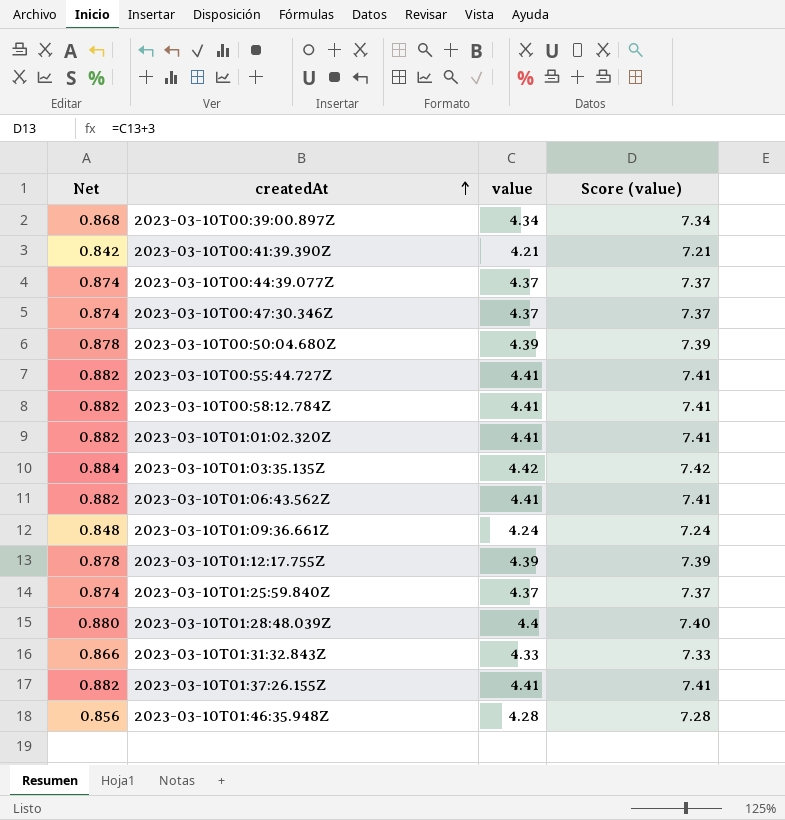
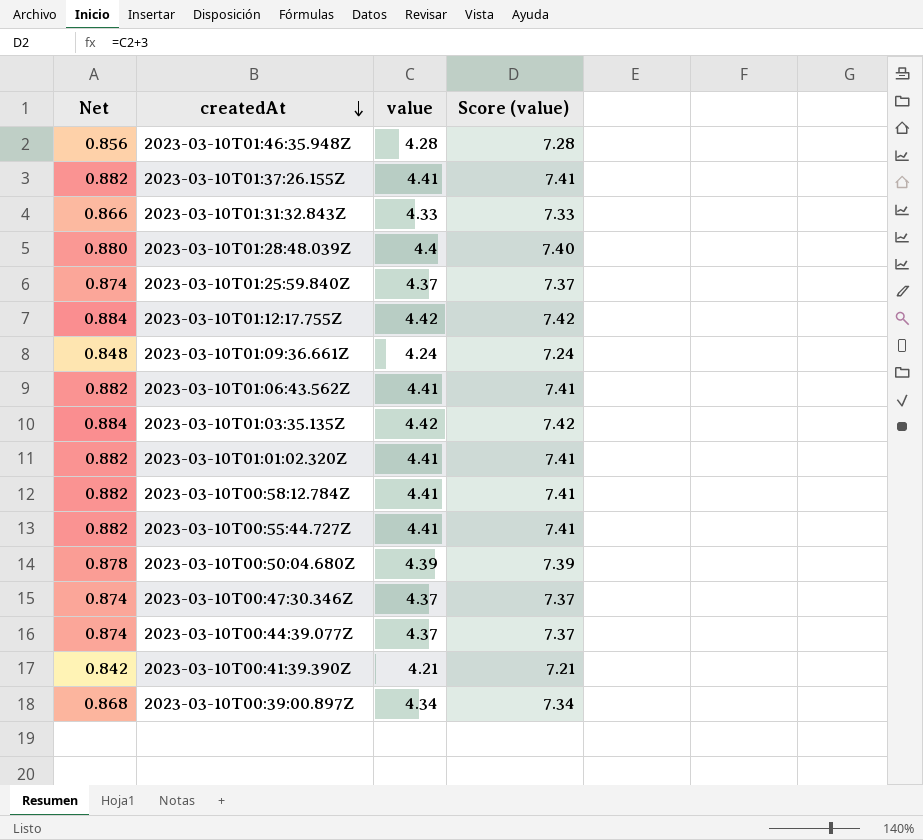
row order: createdAt ascending -> createdAt descending
2023-03-10T01:12:17.755Z | Net: 0.878 -> 0.884
2023-03-10T01:12:17.755Z | value: 4.39 -> 4.42
2023-03-10T01:12:17.755Z | Score (value): 7.39 -> 7.42

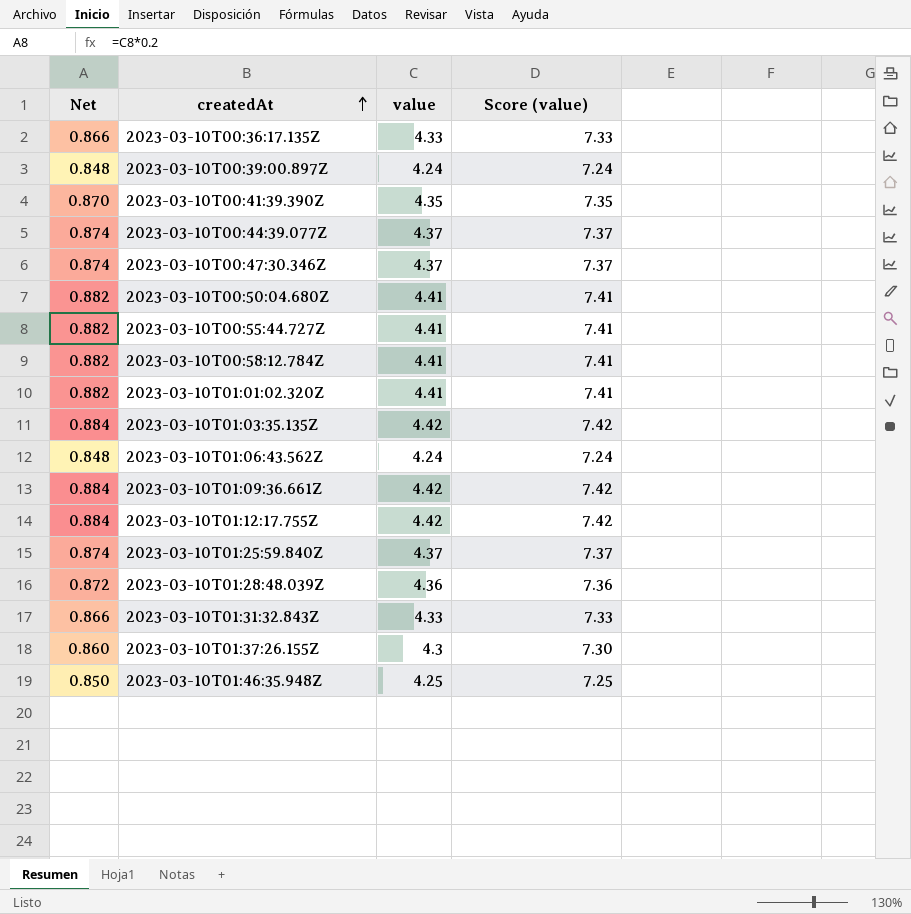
row order: createdAt descending -> createdAt ascending
row 2023-03-10T00:36:17.135Z: none -> 0.866 | 4.33 | 7.33
2023-03-10T00:39:00.897Z | Net: 0.868 -> 0.848
2023-03-10T00:39:00.897Z | value: 4.34 -> 4.24
2023-03-10T00:39:00.897Z | Score (value): 7.34 -> 7.24
2023-03-10T00:41:39.390Z | Net: 0.842 -> 0.870
2023-03-10T00:41:39.390Z | value: 4.21 -> 4.35
2023-03-10T00:41:39.390Z | Score (value): 7.21 -> 7.35
2023-03-10T00:50:04.680Z | Net: 0.878 -> 0.882
2023-03-10T00:50:04.680Z | value: 4.39 -> 4.41
2023-03-10T00:50:04.680Z | Score (value): 7.39 -> 7.41
2023-03-10T01:06:43.562Z | Net: 0.882 -> 0.848
2023-03-10T01:06:43.562Z | value: 4.41 -> 4.24
2023-03-10T01:06:43.562Z | Score (value): 7.41 -> 7.24
2023-03-10T01:09:36.661Z | Net: 0.848 -> 0.884
2023-03-10T01:09:36.661Z | value: 4.24 -> 4.42
2023-03-10T01:09:36.661Z | Score (value): 7.24 -> 7.42
2023-03-10T01:28:48.039Z | Net: 0.880 -> 0.872
2023-03-10T01:28:48.039Z | value: 4.4 -> 4.36
2023-03-10T01:28:48.039Z | Score (value): 7.40 -> 7.36
2023-03-10T01:37:26.155Z | Net: 0.882 -> 0.860
2023-03-10T01:37:26.155Z | value: 4.41 -> 4.3
2023-03-10T01:37:26.155Z | Score (value): 7.41 -> 7.30
2023-03-10T01:46:35.948Z | Net: 0.856 -> 0.850
2023-03-10T01:46:35.948Z | value: 4.28 -> 4.25
2023-03-10T01:46:35.948Z | Score (value): 7.28 -> 7.25

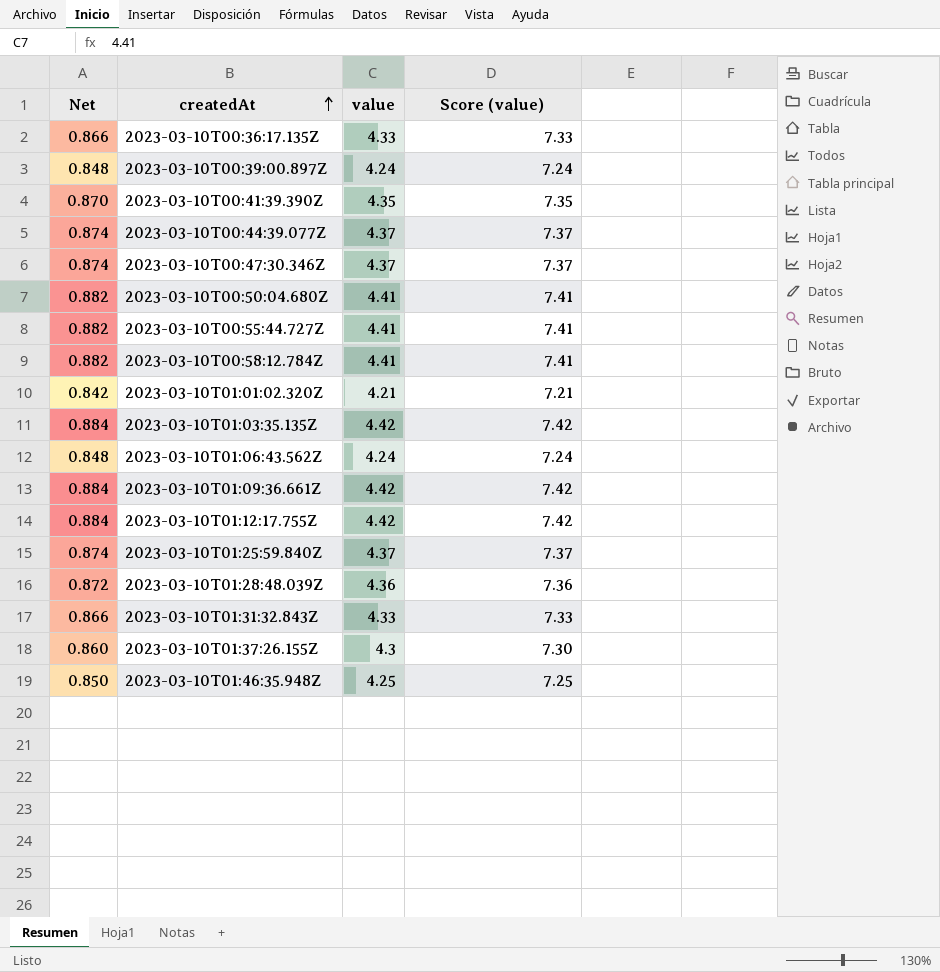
2023-03-10T01:01:02.320Z | Net: 0.882 -> 0.842
2023-03-10T01:01:02.320Z | value: 4.41 -> 4.21
2023-03-10T01:01:02.320Z | Score (value): 7.41 -> 7.21

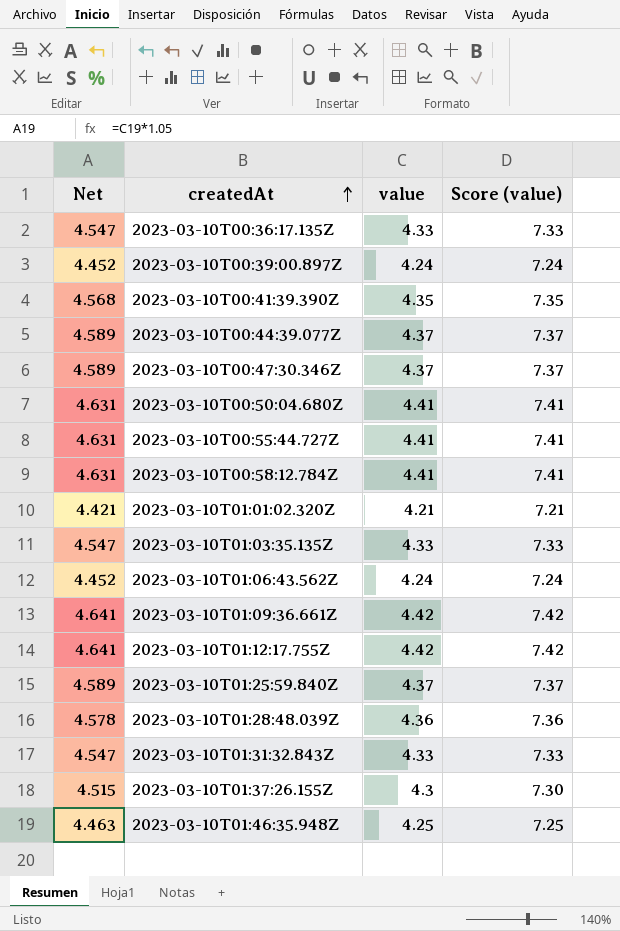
column Net | formula: [value] * 0.2 -> [value] * 1.05
2023-03-10T01:03:35.135Z | value: 4.42 -> 4.33
2023-03-10T01:03:35.135Z | Score (value): 7.42 -> 7.33

